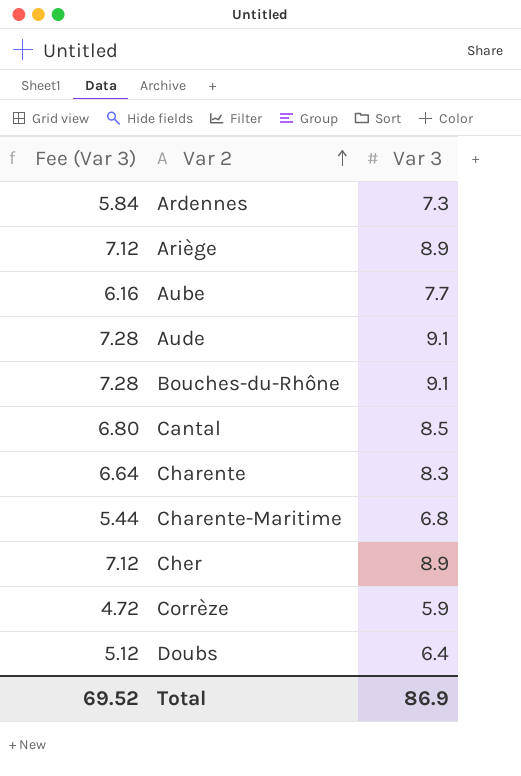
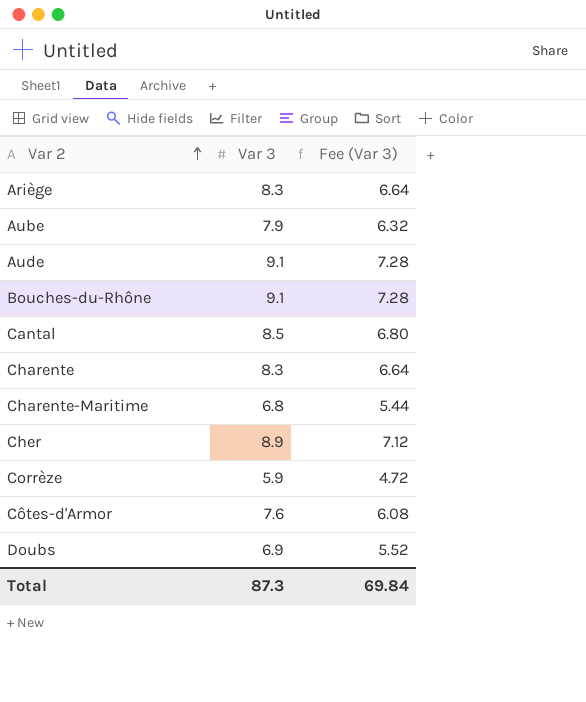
column Fee (Var 3) | position: 1 -> 3
row Ardennes: 5.84 | 7.3 -> none
Ariège | Var 3: 8.9 -> 8.3
Ariège | Fee (Var 3): 7.12 -> 6.64
Aube | Var 3: 7.7 -> 7.9
Aube | Fee (Var 3): 6.16 -> 6.32
row Côtes-d'Armor: none -> 7.6 | 6.08
Doubs | Var 3: 6.4 -> 6.9
Doubs | Fee (Var 3): 5.12 -> 5.52
Total | Var 3: 86.9 -> 87.3
Total | Fee (Var 3): 69.52 -> 69.84

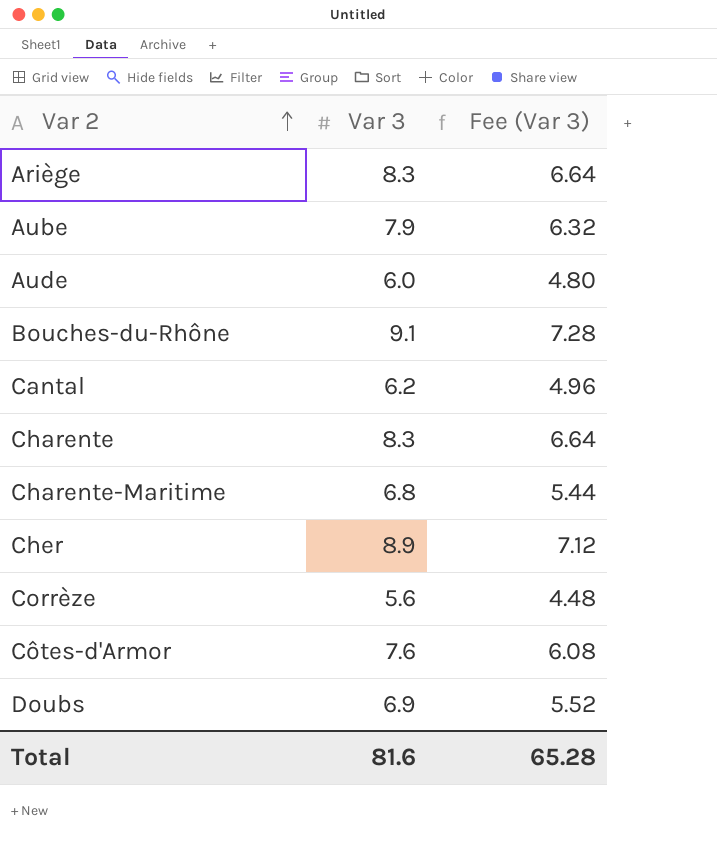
Aude | Var 3: 9.1 -> 6.0
Aude | Fee (Var 3): 7.28 -> 4.80
Cantal | Var 3: 8.5 -> 6.2
Cantal | Fee (Var 3): 6.80 -> 4.96
Corrèze | Var 3: 5.9 -> 5.6
Corrèze | Fee (Var 3): 4.72 -> 4.48
Total | Var 3: 87.3 -> 81.6
Total | Fee (Var 3): 69.84 -> 65.28

